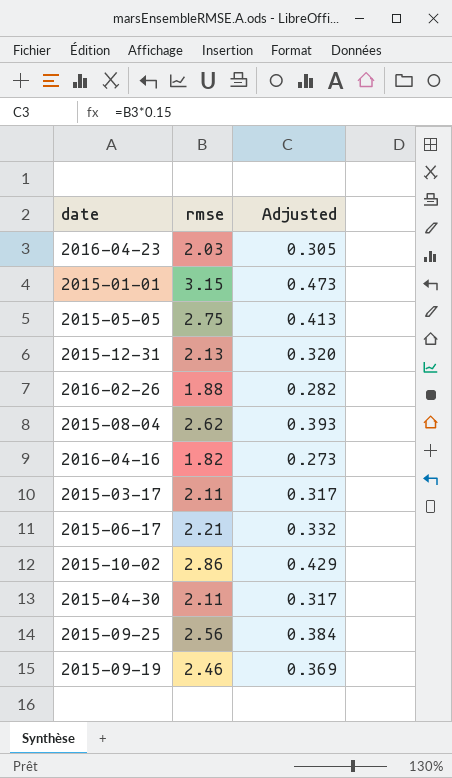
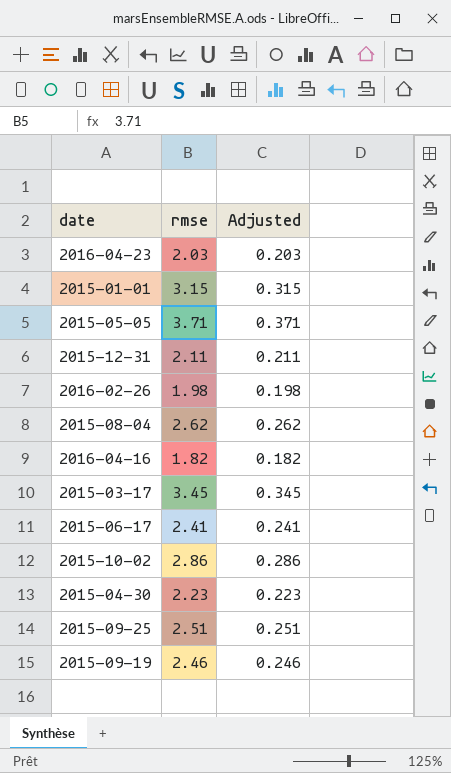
column Adjusted | formula: [rmse] * 0.15 -> [rmse] * 0.1
2015-05-05 | rmse: 2.75 -> 3.71
2015-12-31 | rmse: 2.13 -> 2.11
2016-02-26 | rmse: 1.88 -> 1.98
2015-03-17 | rmse: 2.11 -> 3.45
2015-06-17 | rmse: 2.21 -> 2.41
2015-04-30 | rmse: 2.11 -> 2.23
2015-09-25 | rmse: 2.56 -> 2.51

